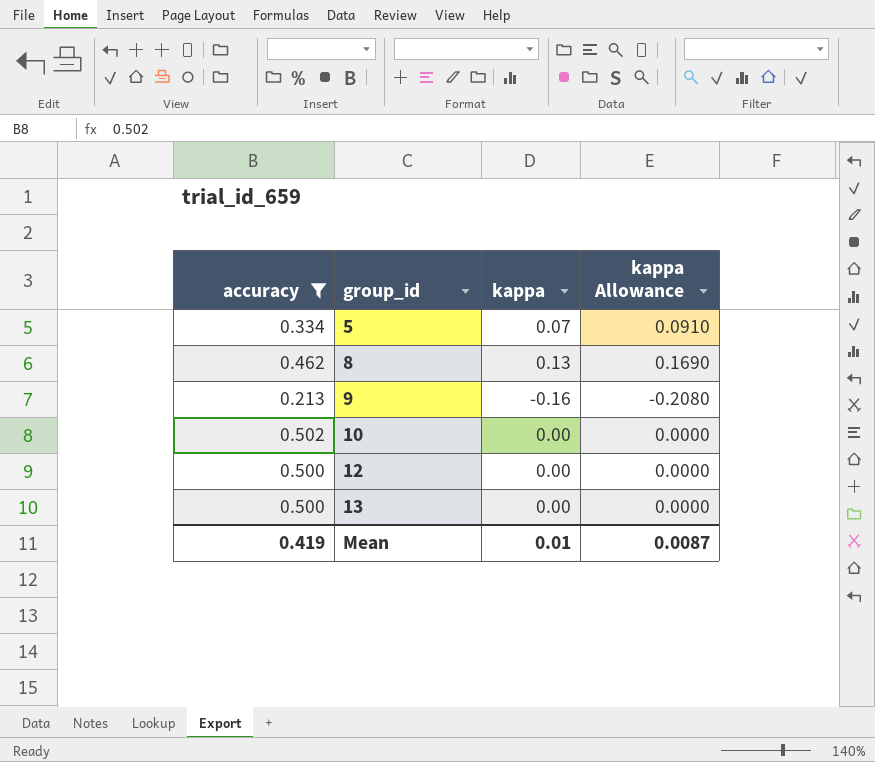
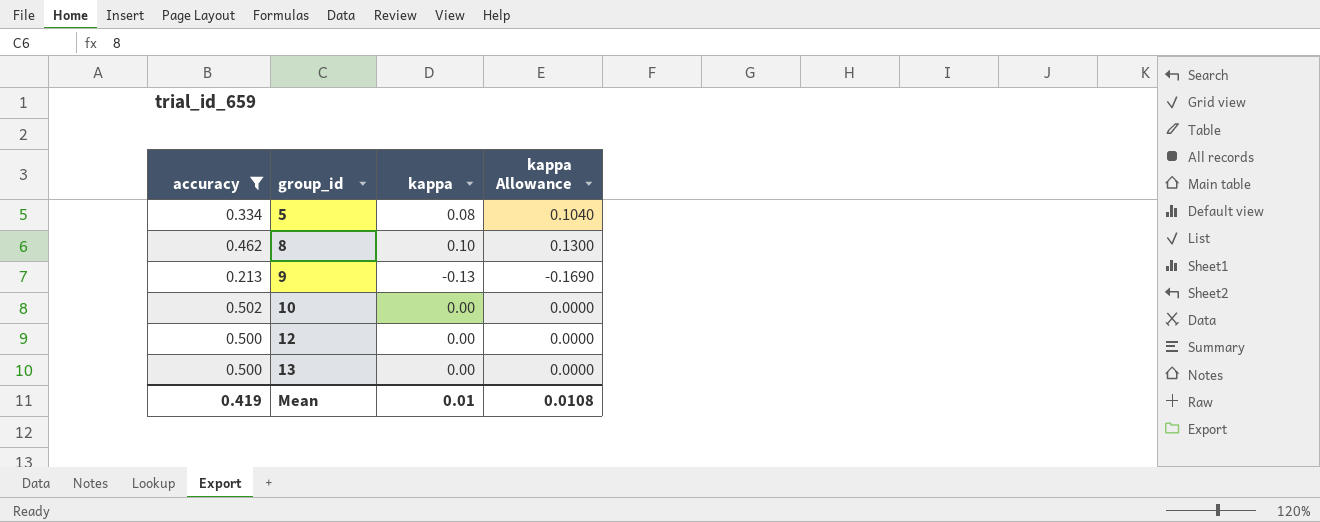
5 | kappa: 0.07 -> 0.08
5 | kappa Allowance: 0.0910 -> 0.1040
8 | kappa: 0.13 -> 0.10
8 | kappa Allowance: 0.1690 -> 0.1300
9 | kappa: -0.16 -> -0.13
9 | kappa Allowance: -0.2080 -> -0.1690
Mean | kappa Allowance: 0.0087 -> 0.0108

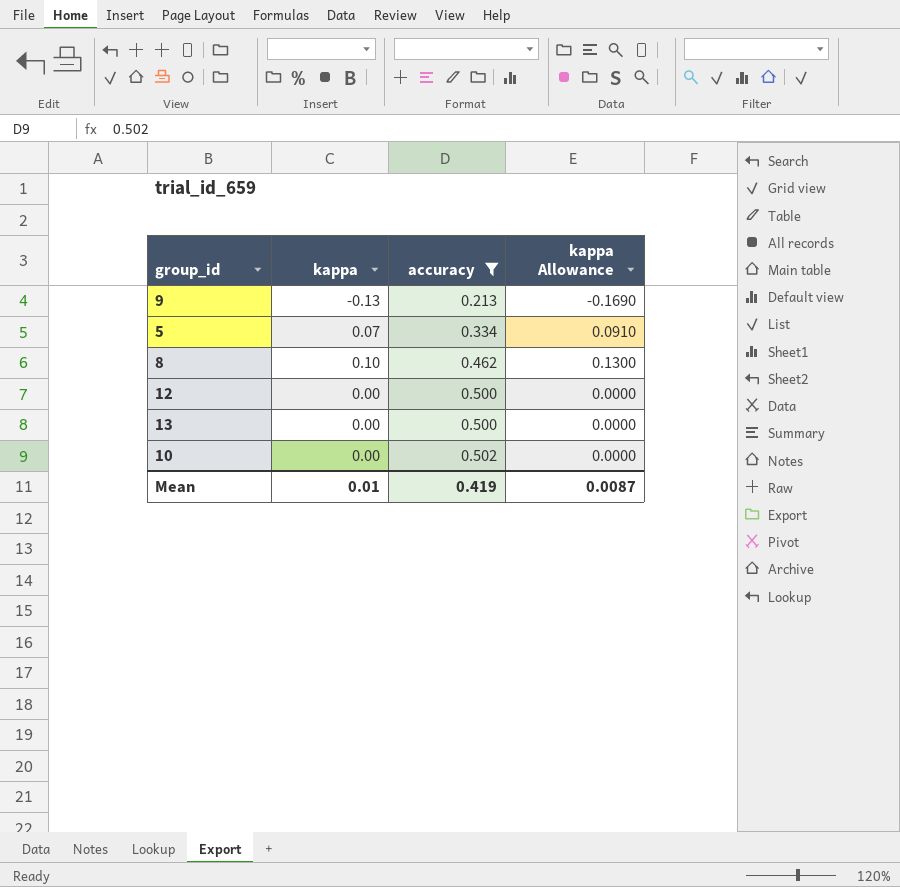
row order: group_id ascending -> accuracy ascending
column accuracy | position: 1 -> 3
5 | kappa: 0.08 -> 0.07
5 | kappa Allowance: 0.1040 -> 0.0910
Mean | kappa Allowance: 0.0108 -> 0.0087

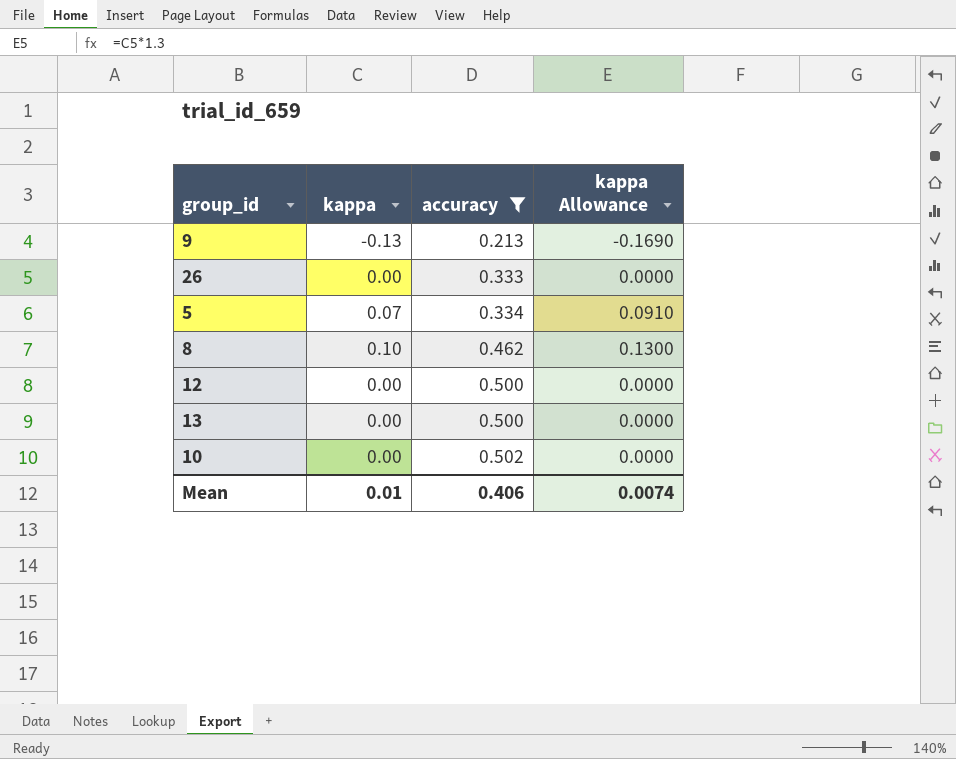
row 26: none -> 0.00 | 0.333 | 0.0000
Mean | accuracy: 0.419 -> 0.406
Mean | kappa Allowance: 0.0087 -> 0.0074

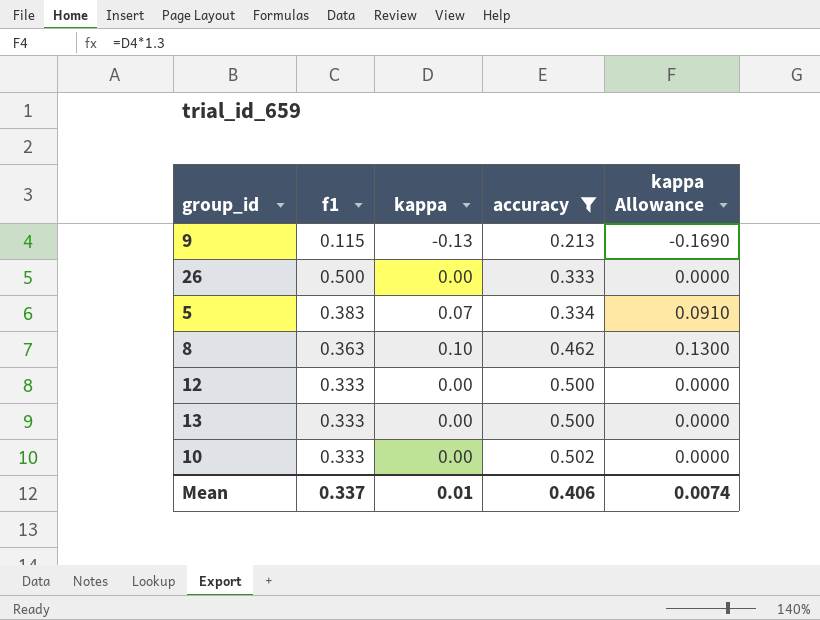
column f1 | position: none -> 2

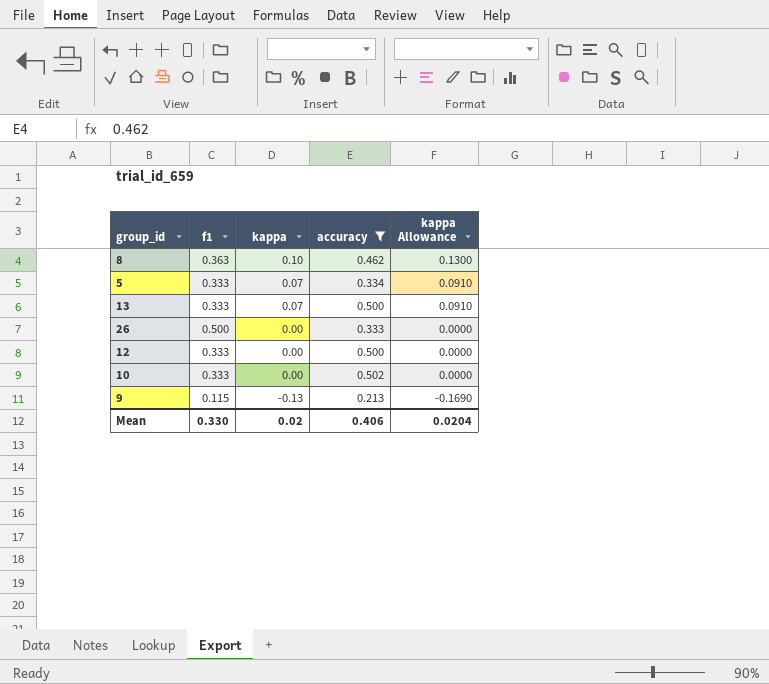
row order: accuracy ascending -> kappa descending
5 | f1: 0.383 -> 0.333
13 | kappa: 0.00 -> 0.07
13 | kappa Allowance: 0.0000 -> 0.0910
Mean | f1: 0.337 -> 0.330
Mean | kappa: 0.01 -> 0.02
Mean | kappa Allowance: 0.0074 -> 0.0204

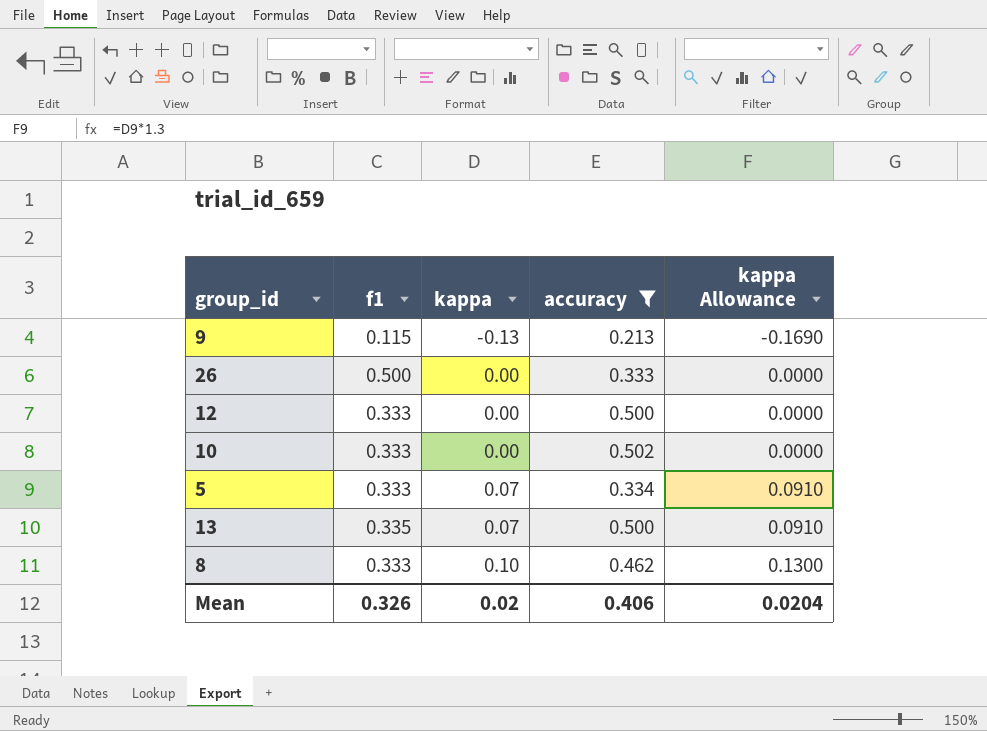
row order: kappa descending -> kappa ascending
13 | f1: 0.333 -> 0.335
8 | f1: 0.363 -> 0.333
Mean | f1: 0.330 -> 0.326

